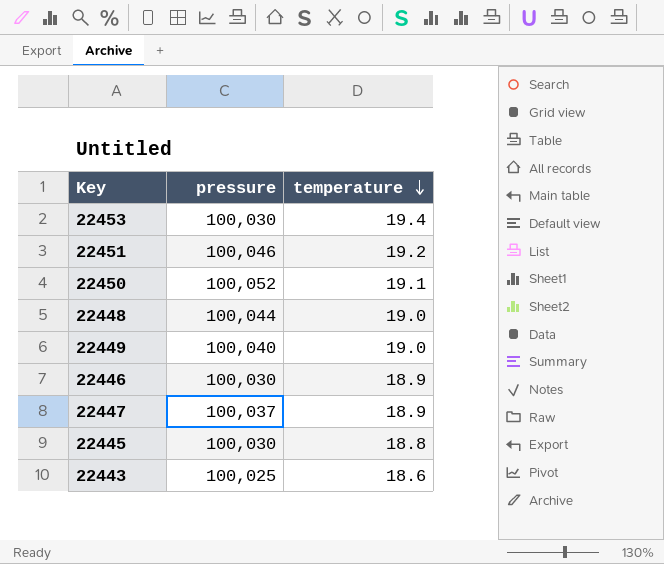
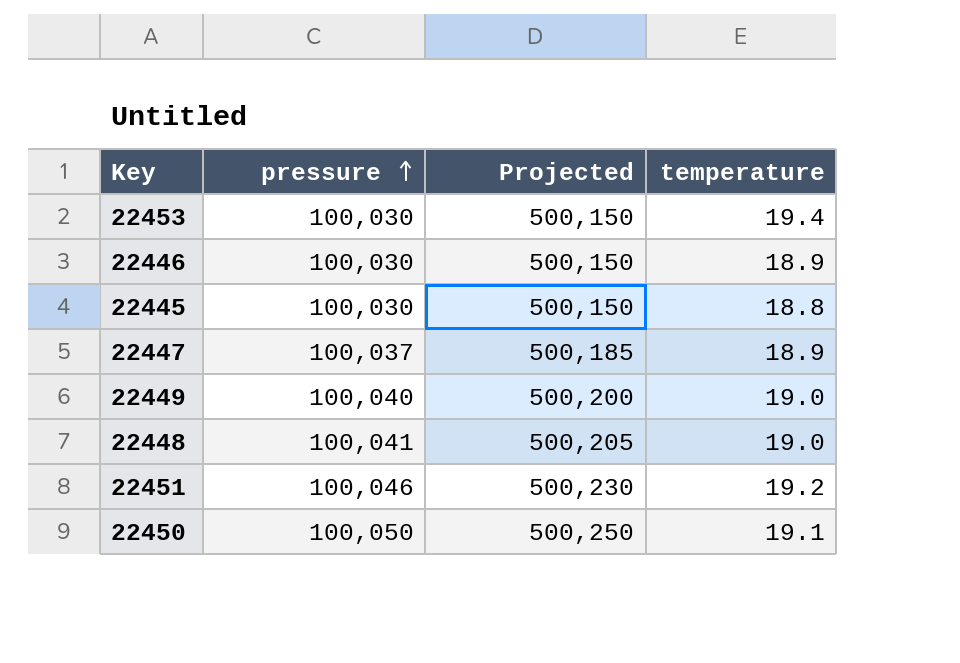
row order: temperature descending -> pressure ascending
column Projected | formula: none -> [pressure] * 5
row 22443: 100,025 | 18.6 -> none
22448 | pressure: 100,044 -> 100,041
22450 | pressure: 100,052 -> 100,050

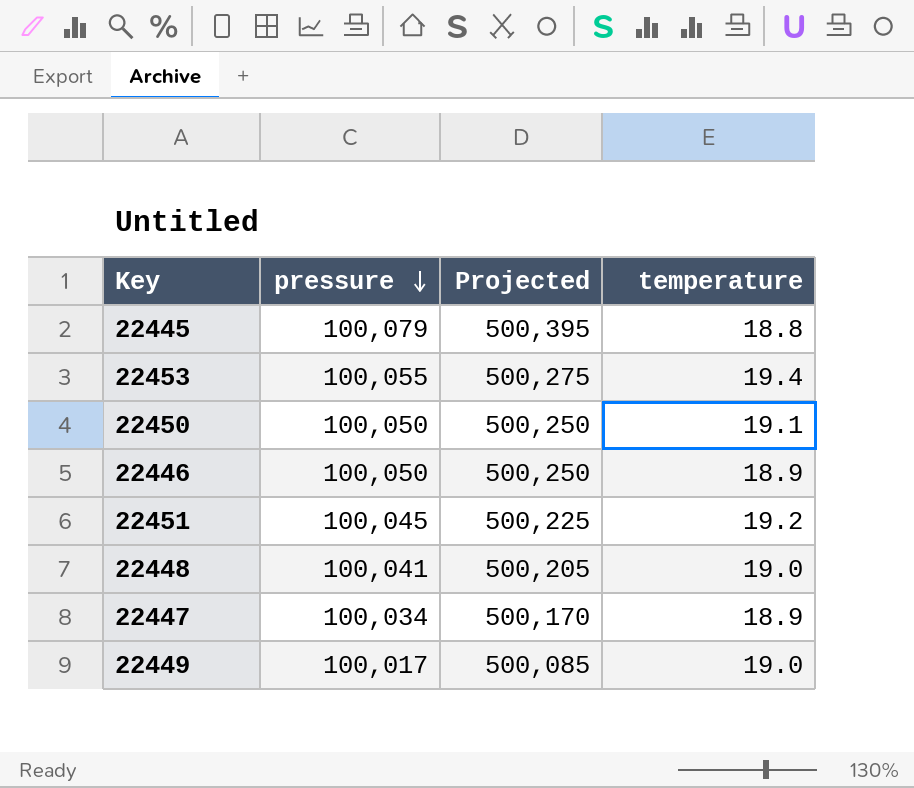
row order: pressure ascending -> pressure descending
22445 | pressure: 100,030 -> 100,079
22445 | Projected: 500,150 -> 500,395
22453 | pressure: 100,030 -> 100,055
22453 | Projected: 500,150 -> 500,275
22446 | pressure: 100,030 -> 100,050
22446 | Projected: 500,150 -> 500,250
22451 | pressure: 100,046 -> 100,045
22451 | Projected: 500,230 -> 500,225
22447 | pressure: 100,037 -> 100,034
22447 | Projected: 500,185 -> 500,170
22449 | pressure: 100,040 -> 100,017
22449 | Projected: 500,200 -> 500,085

